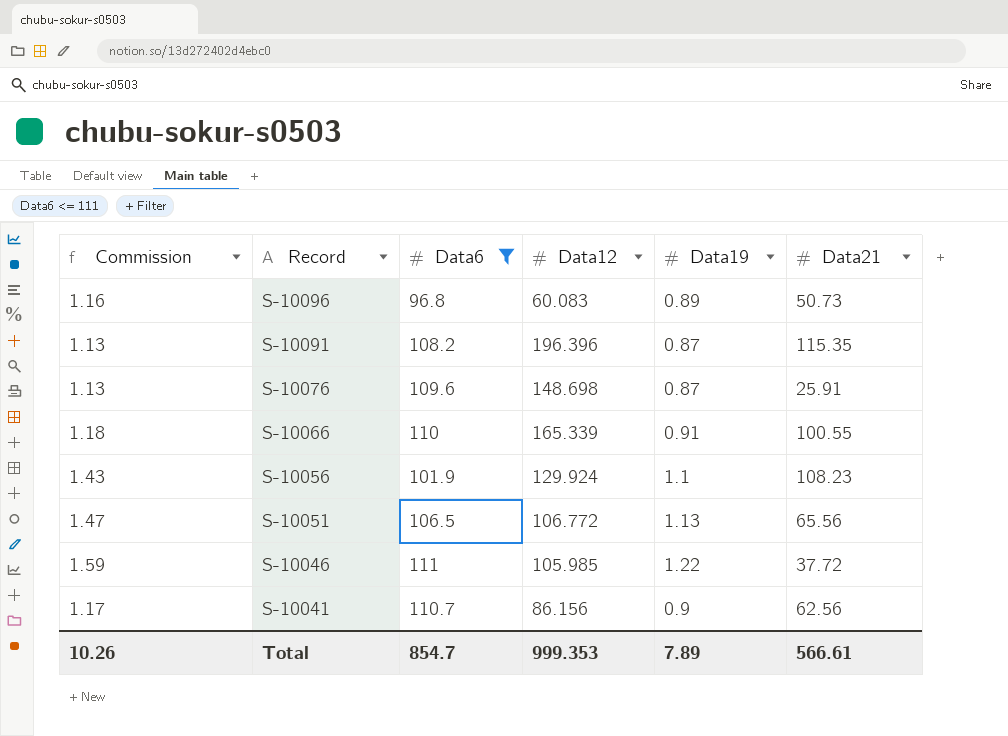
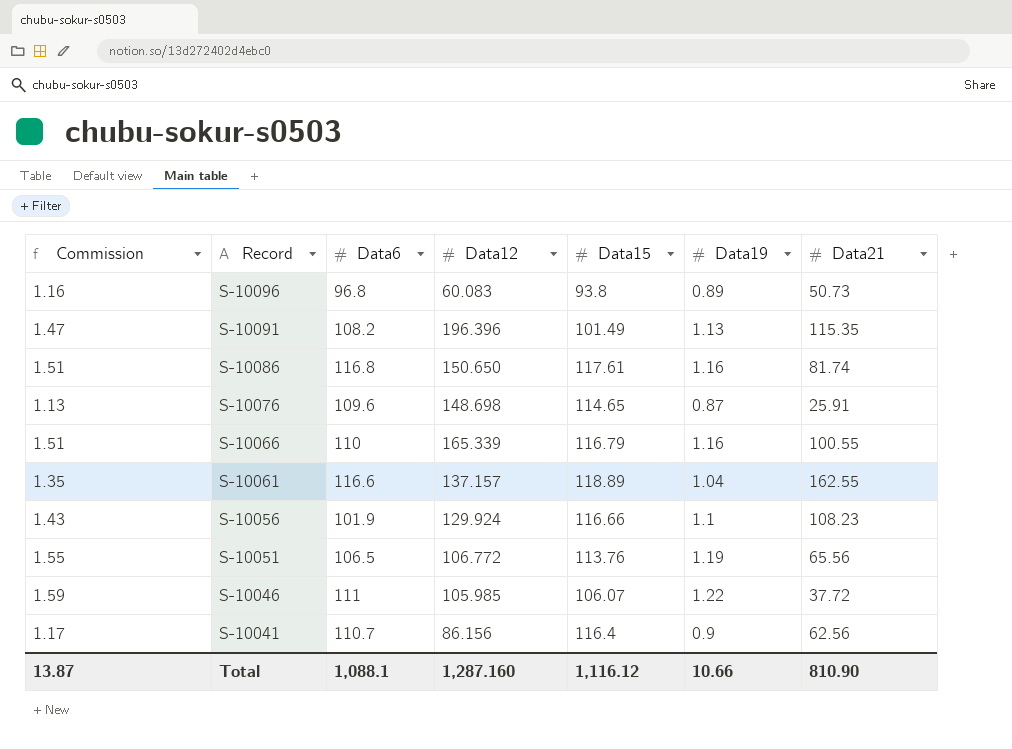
filter: Data6 <= 111 -> none
column Data15 | position: none -> 5
S-10091 | Commission: 1.13 -> 1.47
S-10091 | Data19: 0.87 -> 1.13
S-10066 | Commission: 1.18 -> 1.51
S-10066 | Data19: 0.91 -> 1.16
S-10051 | Commission: 1.47 -> 1.55
S-10051 | Data19: 1.13 -> 1.19
Total | Commission: 10.26 -> 13.87
Total | Data6: 854.7 -> 1,088.1
Total | Data12: 999.353 -> 1,287.160
Total | Data19: 7.89 -> 10.66
Total | Data21: 566.61 -> 810.90

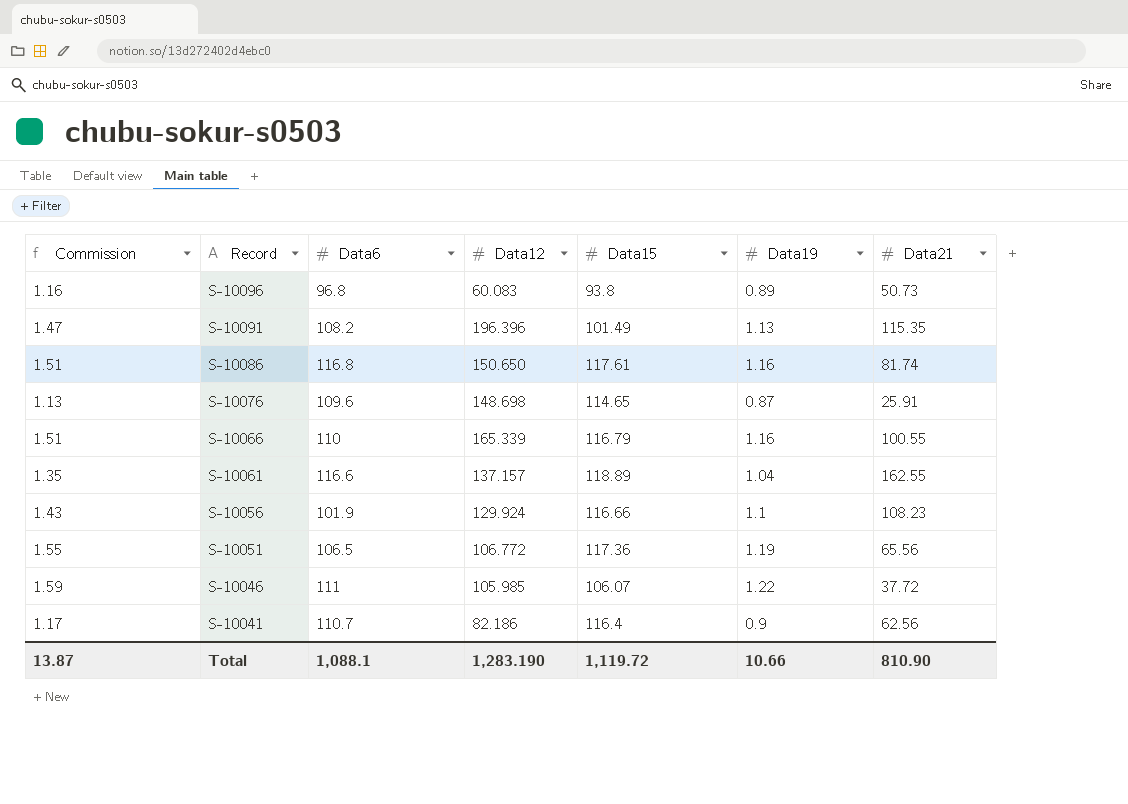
S-10051 | Data15: 113.76 -> 117.36
S-10041 | Data12: 86.156 -> 82.186
Total | Data12: 1,287.160 -> 1,283.190
Total | Data15: 1,116.12 -> 1,119.72

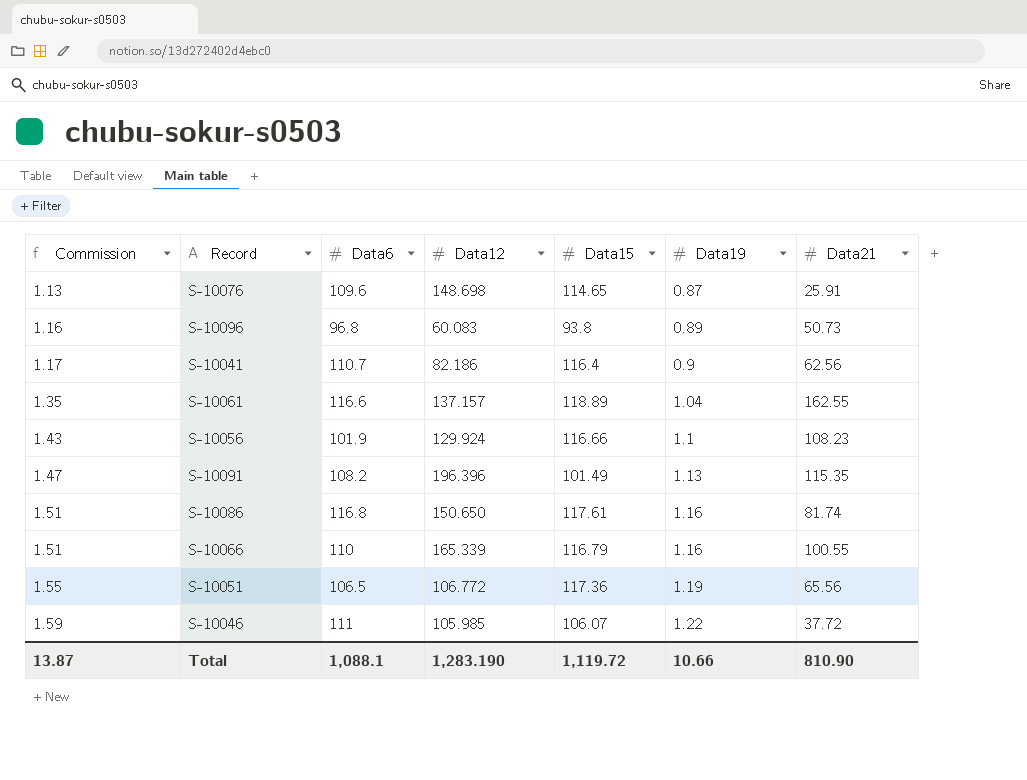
row order: Record descending -> Commission ascending

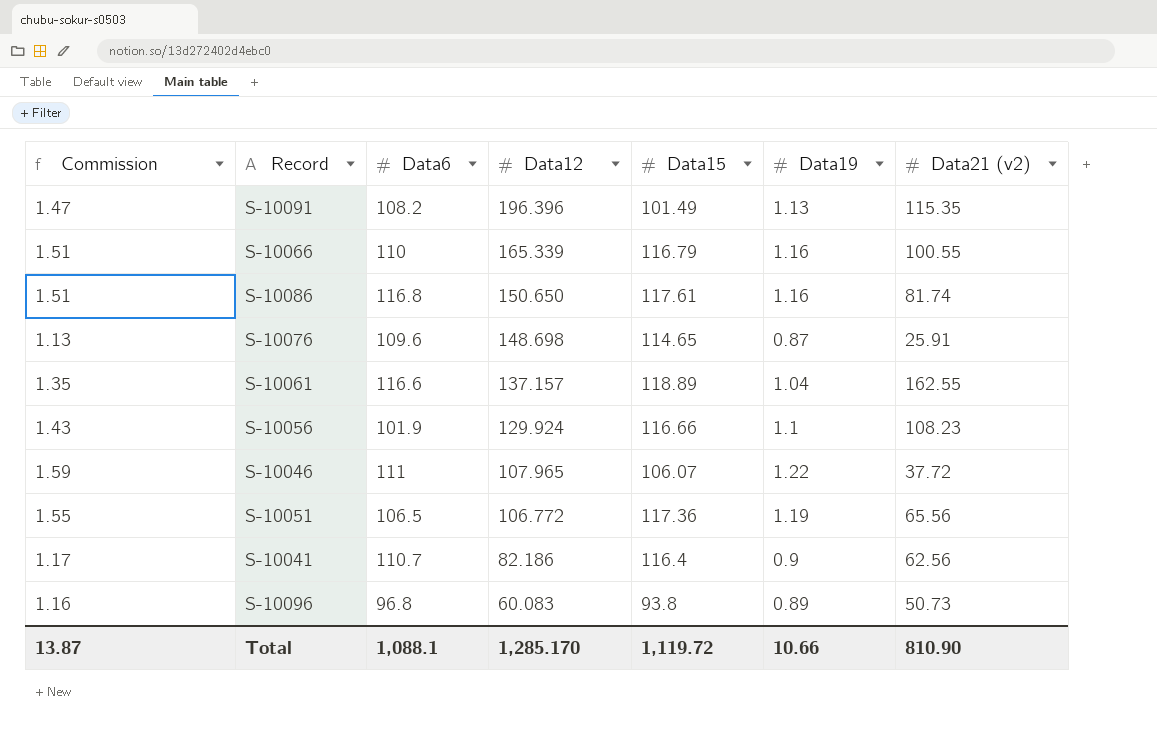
row order: Commission ascending -> Data12 descending
column name: Data21 -> Data21 (v2)
S-10046 | Data12: 105.985 -> 107.965
Total | Data12: 1,283.190 -> 1,285.170

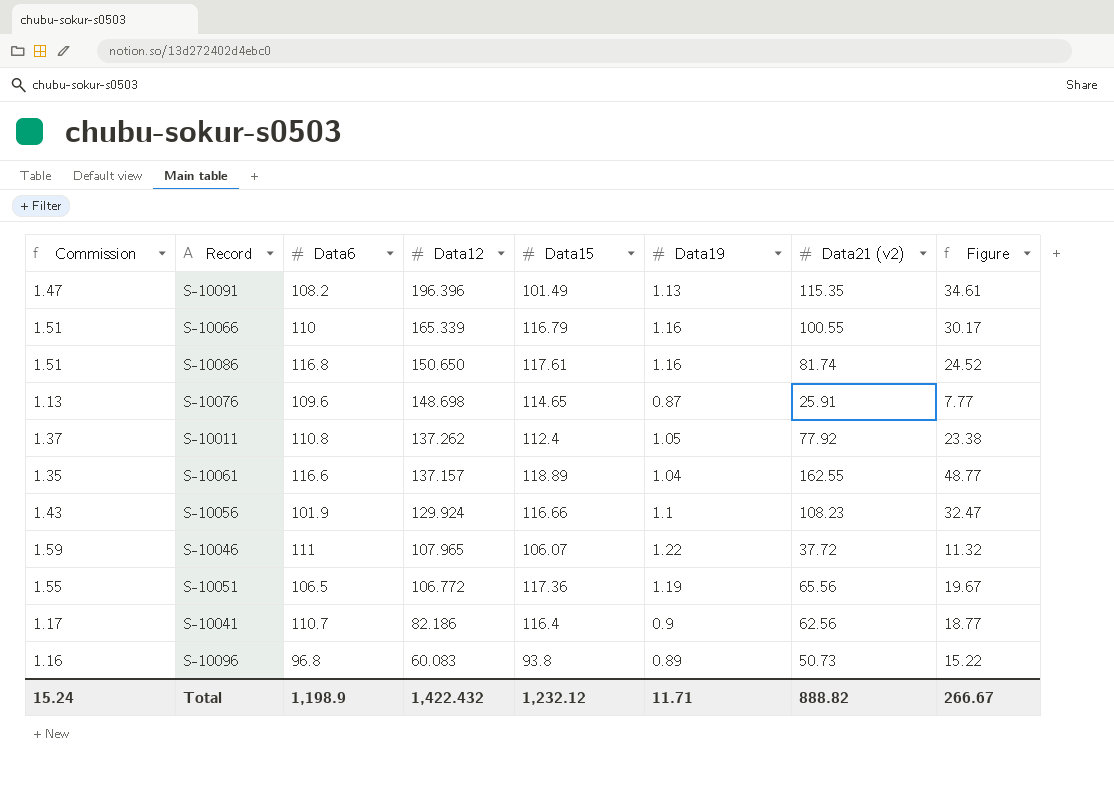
column Figure | formula: none -> [Data21 (v2)] * 0.3
row S-10011: none -> 1.37 | 110.8 | 137.262 | 112.4 | 1.05 | 77.92 | 23.38
Total | Commission: 13.87 -> 15.24
Total | Data6: 1,088.1 -> 1,198.9
Total | Data12: 1,285.170 -> 1,422.432
Total | Data15: 1,119.72 -> 1,232.12
Total | Data19: 10.66 -> 11.71
Total | Data21 (v2): 810.90 -> 888.82

